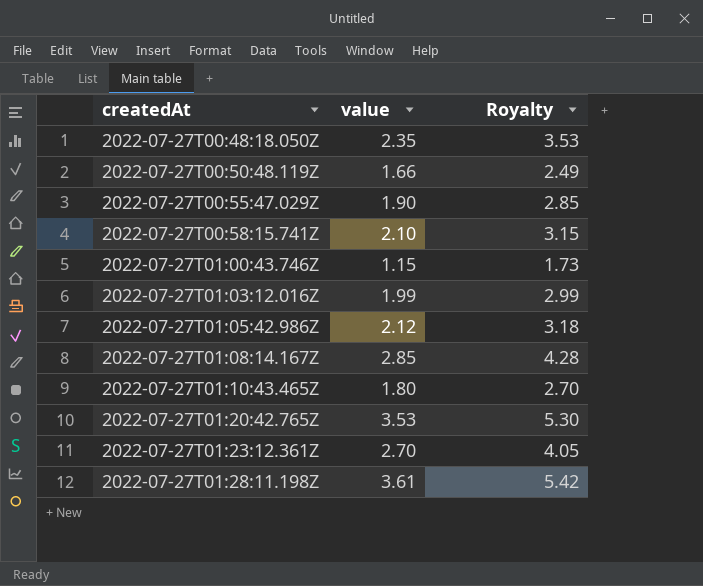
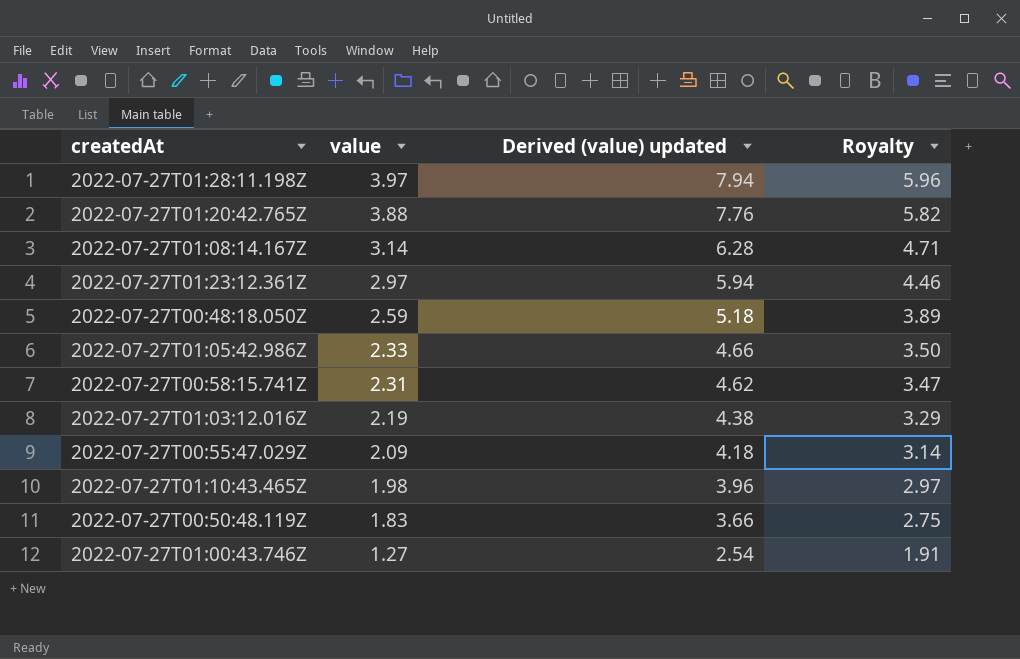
row order: createdAt ascending -> value descending
column Derived (value) updated | formula: none -> [value] * 2
2022-07-27T01:28:11.198Z | value: 3.61 -> 3.97
2022-07-27T01:28:11.198Z | Royalty: 5.42 -> 5.96
2022-07-27T01:20:42.765Z | value: 3.53 -> 3.88
2022-07-27T01:20:42.765Z | Royalty: 5.30 -> 5.82
2022-07-27T01:08:14.167Z | value: 2.85 -> 3.14
2022-07-27T01:08:14.167Z | Royalty: 4.28 -> 4.71
2022-07-27T01:23:12.361Z | value: 2.70 -> 2.97
2022-07-27T01:23:12.361Z | Royalty: 4.05 -> 4.46
2022-07-27T00:48:18.050Z | value: 2.35 -> 2.59
2022-07-27T00:48:18.050Z | Royalty: 3.53 -> 3.89
2022-07-27T01:05:42.986Z | value: 2.12 -> 2.33
2022-07-27T01:05:42.986Z | Royalty: 3.18 -> 3.50
2022-07-27T00:58:15.741Z | value: 2.10 -> 2.31
2022-07-27T00:58:15.741Z | Royalty: 3.15 -> 3.47
2022-07-27T01:03:12.016Z | value: 1.99 -> 2.19
2022-07-27T01:03:12.016Z | Royalty: 2.99 -> 3.29
2022-07-27T00:55:47.029Z | value: 1.90 -> 2.09
2022-07-27T00:55:47.029Z | Royalty: 2.85 -> 3.14
2022-07-27T01:10:43.465Z | value: 1.80 -> 1.98
2022-07-27T01:10:43.465Z | Royalty: 2.70 -> 2.97
2022-07-27T00:50:48.119Z | value: 1.66 -> 1.83
2022-07-27T00:50:48.119Z | Royalty: 2.49 -> 2.75
2022-07-27T01:00:43.746Z | value: 1.15 -> 1.27
2022-07-27T01:00:43.746Z | Royalty: 1.73 -> 1.91

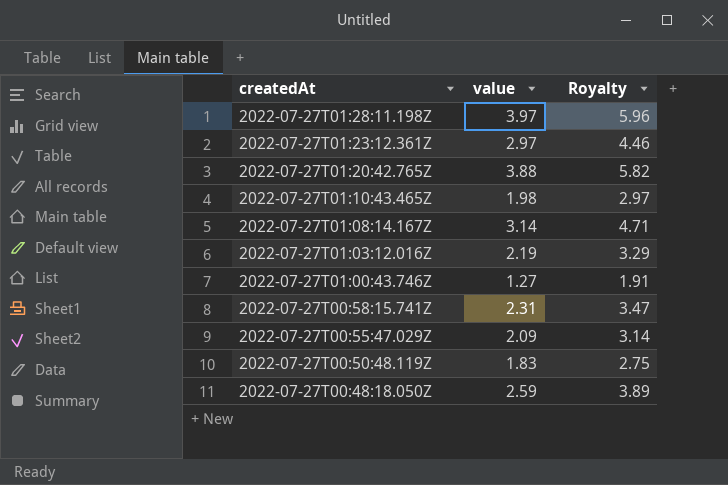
row order: value descending -> createdAt descending
column Derived (value) updated | formula: [value] * 2 -> none
row 2022-07-27T01:05:42.986Z: 2.33 | 4.66 | 3.50 -> none

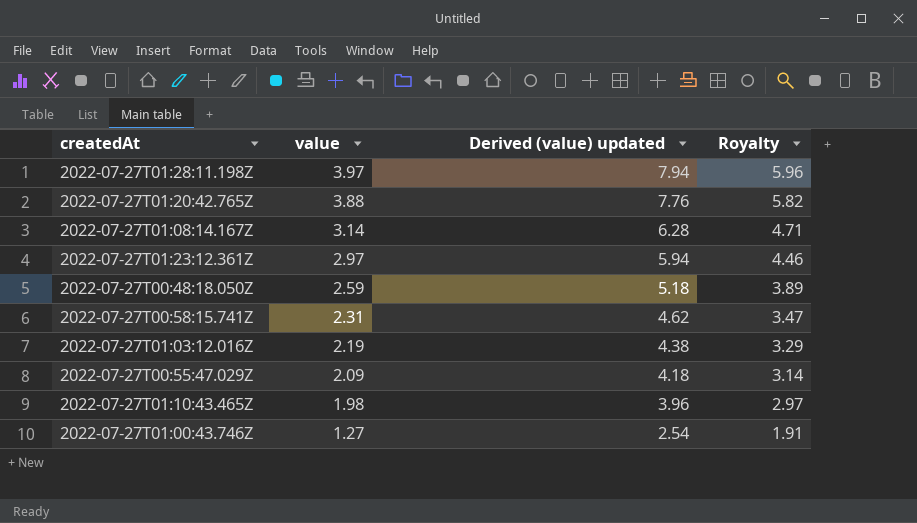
row order: createdAt descending -> value descending
column Derived (value) updated | formula: none -> [value] * 2
row 2022-07-27T00:50:48.119Z: 1.83 | 2.75 -> none

